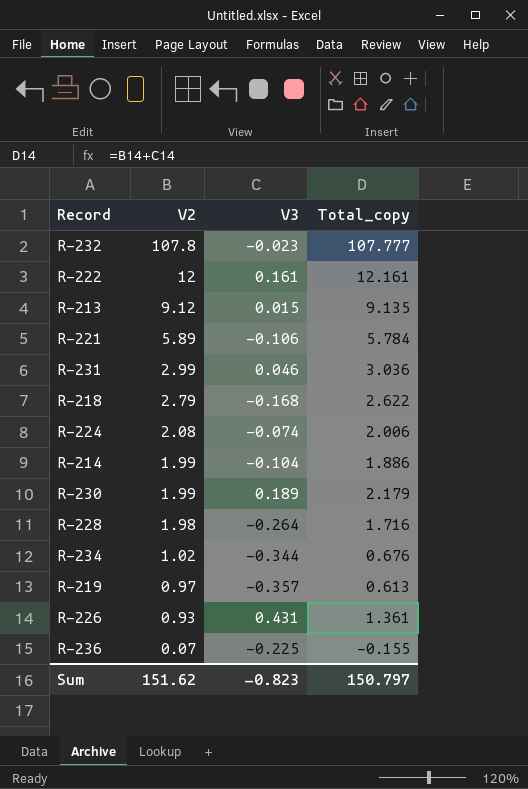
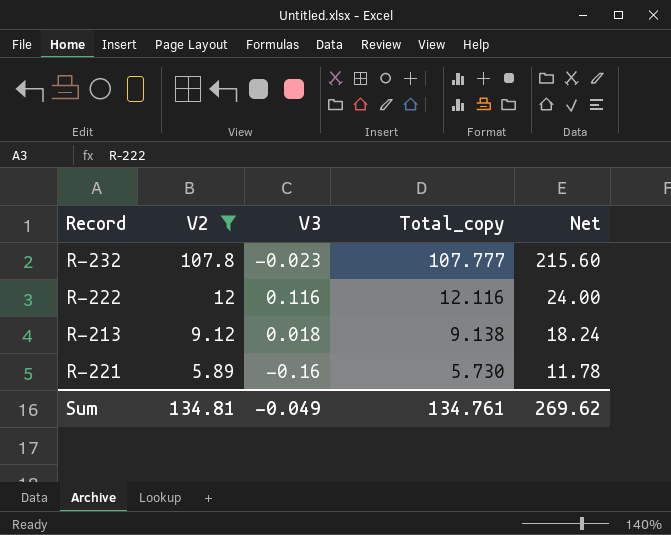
filter: none -> V2 >= 5.89
column Net | formula: none -> [V2] * 2
R-222 | V3: 0.161 -> 0.116
R-222 | Total_copy: 12.161 -> 12.116
R-213 | V3: 0.015 -> 0.018
R-213 | Total_copy: 9.135 -> 9.138
R-221 | V3: -0.106 -> -0.16
R-221 | Total_copy: 5.784 -> 5.730
Sum | V2: 151.62 -> 134.81
Sum | V3: -0.823 -> -0.049
Sum | Total_copy: 150.797 -> 134.761

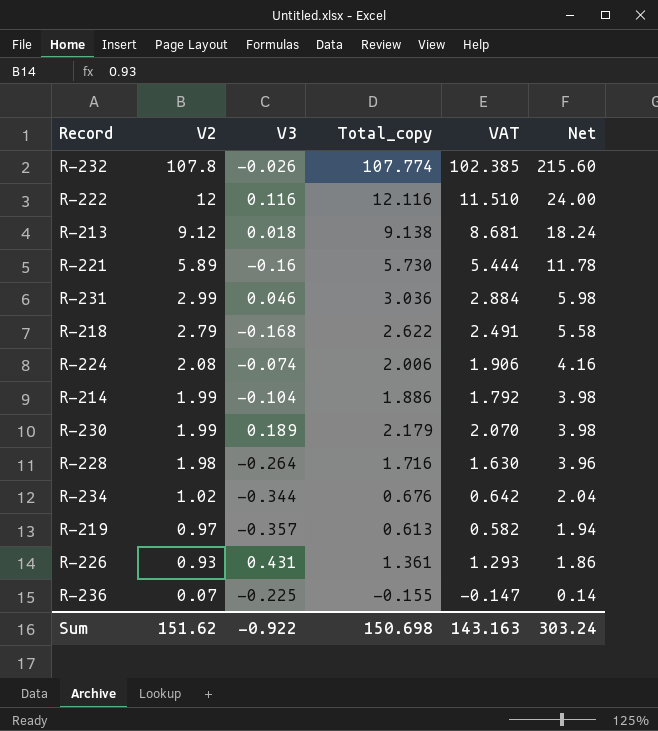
filter: V2 >= 5.89 -> none
column VAT | formula: none -> [Total_copy] * 0.95
R-232 | V3: -0.023 -> -0.026
R-232 | Total_copy: 107.777 -> 107.774
Sum | V2: 134.81 -> 151.62
Sum | V3: -0.049 -> -0.922
Sum | Total_copy: 134.761 -> 150.698
Sum | Net: 269.62 -> 303.24

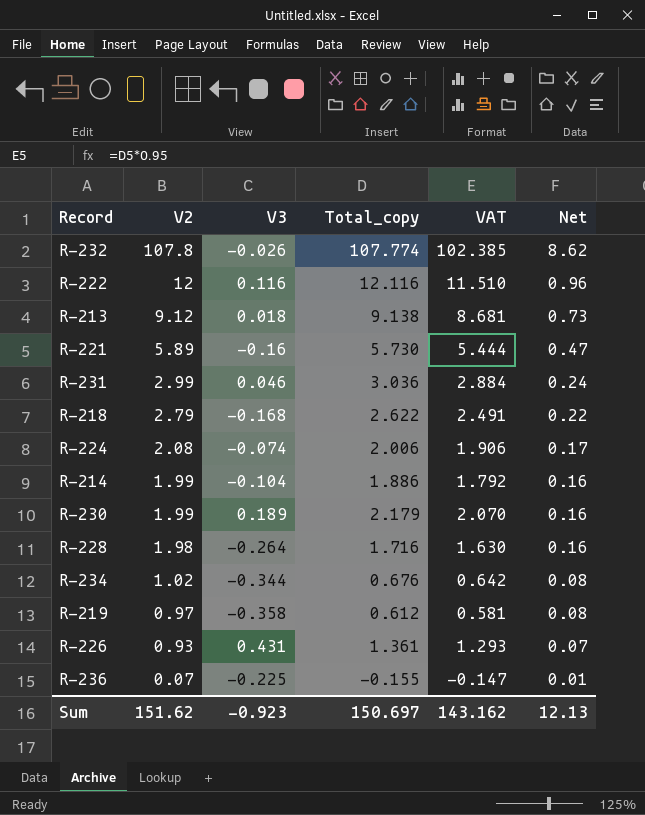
column Net | formula: [V2] * 2 -> [V2] * 0.08
R-219 | V3: -0.357 -> -0.358
R-219 | Total_copy: 0.613 -> 0.612
R-219 | VAT: 0.582 -> 0.581
Sum | V3: -0.922 -> -0.923
Sum | Total_copy: 150.698 -> 150.697
Sum | VAT: 143.163 -> 143.162
Sum | Net: 303.24 -> 12.13

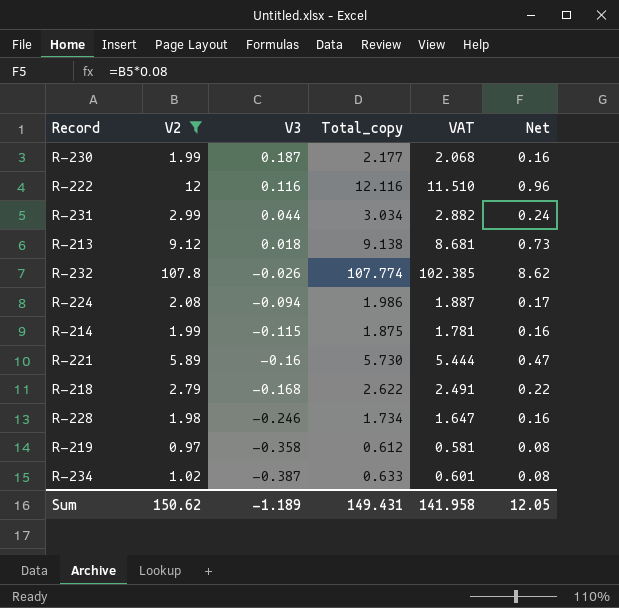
filter: none -> V2 >= 0.97
row order: V2 descending -> V3 descending
R-230 | V3: 0.189 -> 0.187
R-230 | Total_copy: 2.179 -> 2.177
R-230 | VAT: 2.070 -> 2.068
R-231 | V3: 0.046 -> 0.044
R-231 | Total_copy: 3.036 -> 3.034
R-231 | VAT: 2.884 -> 2.882
R-224 | V3: -0.074 -> -0.094
R-224 | Total_copy: 2.006 -> 1.986
R-224 | VAT: 1.906 -> 1.887
R-214 | V3: -0.104 -> -0.115
R-214 | Total_copy: 1.886 -> 1.875
R-214 | VAT: 1.792 -> 1.781
R-228 | V3: -0.264 -> -0.246
R-228 | Total_copy: 1.716 -> 1.734
R-228 | VAT: 1.630 -> 1.647
R-234 | V3: -0.344 -> -0.387
R-234 | Total_copy: 0.676 -> 0.633
R-234 | VAT: 0.642 -> 0.601
Sum | V2: 151.62 -> 150.62
Sum | V3: -0.923 -> -1.189
Sum | Total_copy: 150.697 -> 149.431
Sum | VAT: 143.162 -> 141.958
Sum | Net: 12.13 -> 12.05

